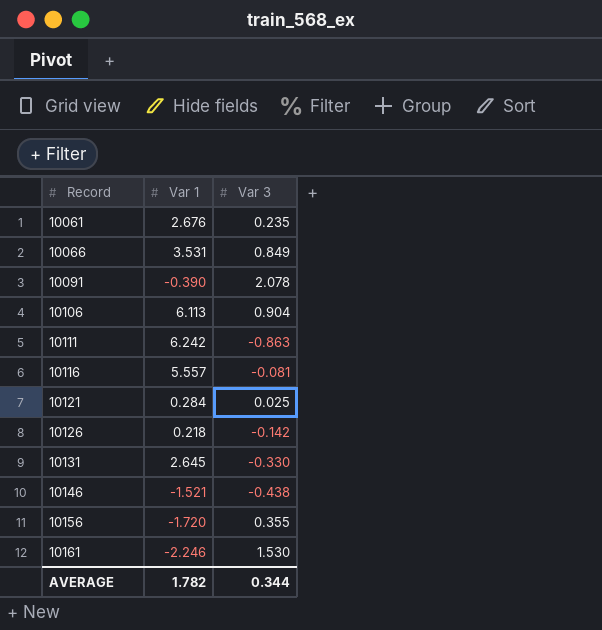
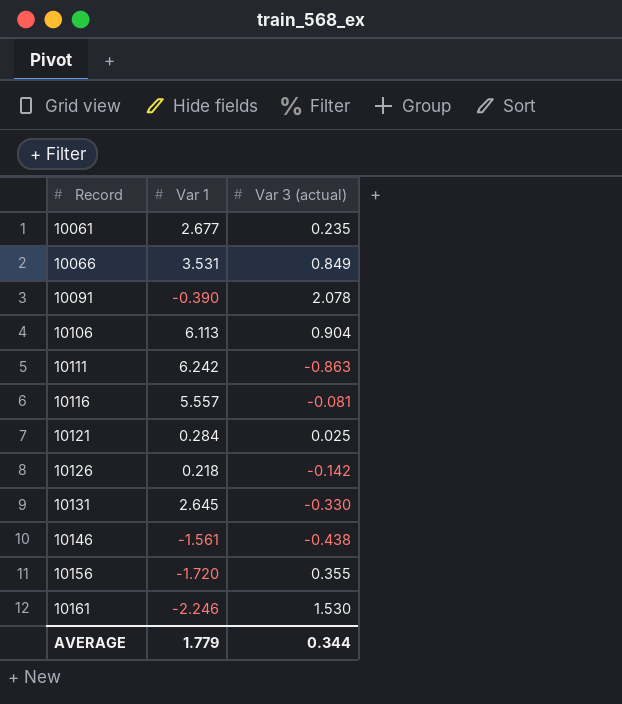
column name: Var 3 -> Var 3 (actual)
10061 | Var 1: 2.676 -> 2.677
10146 | Var 1: -1.521 -> -1.561
AVERAGE | Var 1: 1.782 -> 1.779

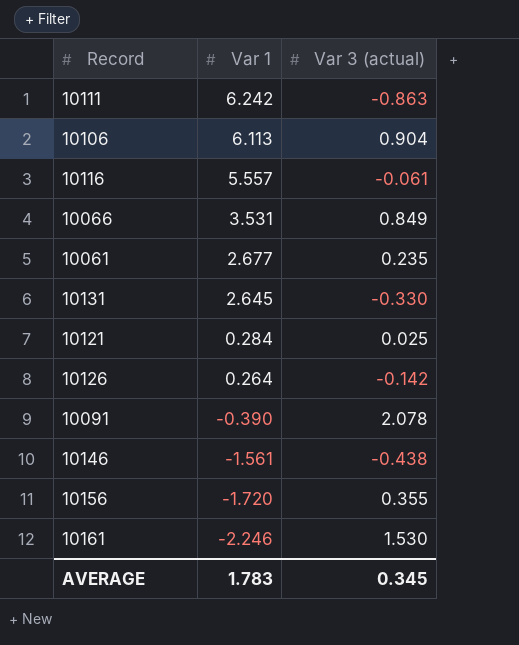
row order: Record ascending -> Var 1 descending
10116 | Var 3 (actual): -0.081 -> -0.061
10126 | Var 1: 0.218 -> 0.264
AVERAGE | Var 1: 1.779 -> 1.783
AVERAGE | Var 3 (actual): 0.344 -> 0.345

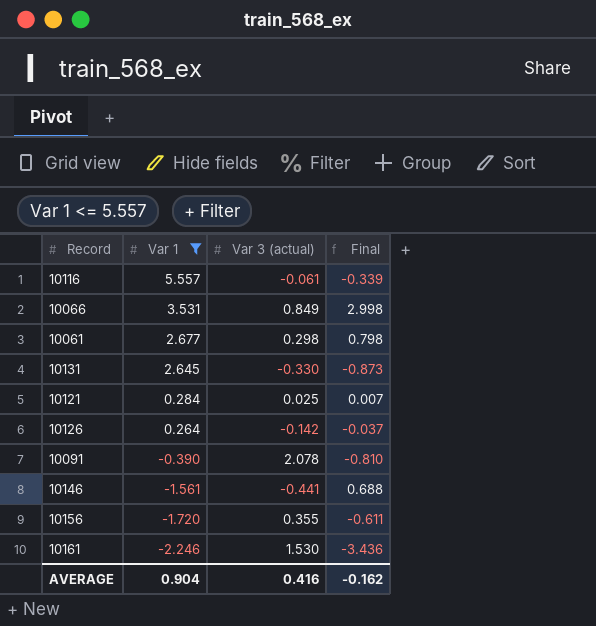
filter: none -> Var 1 <= 5.557
column Final | formula: none -> [Var 1] * [Var 3 (actual)]
10061 | Var 3 (actual): 0.235 -> 0.298
10146 | Var 3 (actual): -0.438 -> -0.441
AVERAGE | Var 1: 1.783 -> 0.904
AVERAGE | Var 3 (actual): 0.345 -> 0.416

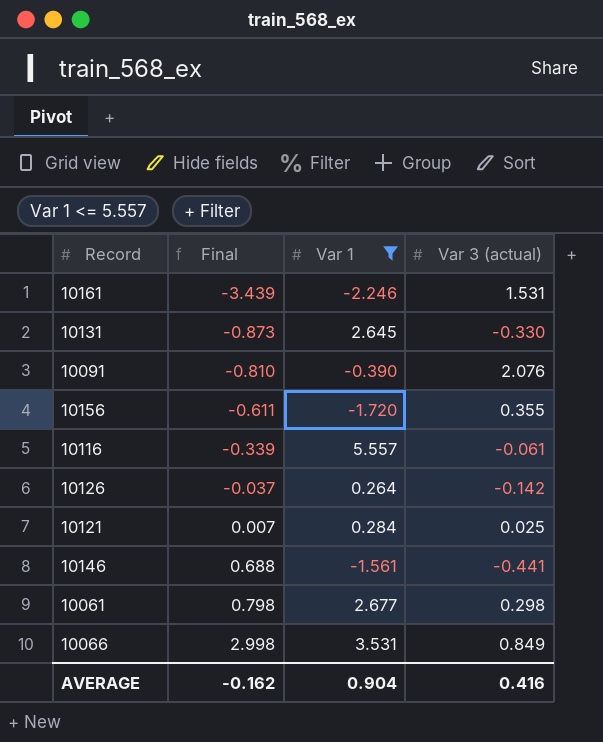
row order: Var 1 descending -> Final ascending
column Final | position: 4 -> 2
10161 | Final: -3.436 -> -3.439
10161 | Var 3 (actual): 1.530 -> 1.531
10091 | Var 3 (actual): 2.078 -> 2.076

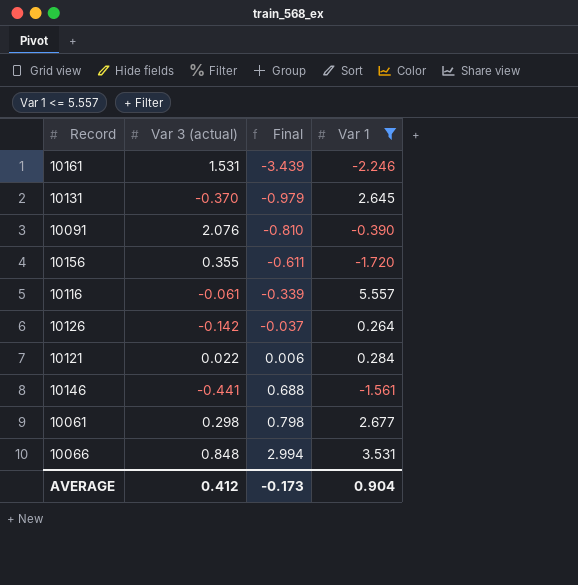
column Var 3 (actual) | position: 4 -> 2
10131 | Var 3 (actual): -0.330 -> -0.370
10131 | Final: -0.873 -> -0.979
10121 | Var 3 (actual): 0.025 -> 0.022
10121 | Final: 0.007 -> 0.006
10066 | Var 3 (actual): 0.849 -> 0.848
10066 | Final: 2.998 -> 2.994
AVERAGE | Var 3 (actual): 0.416 -> 0.412
AVERAGE | Final: -0.162 -> -0.173

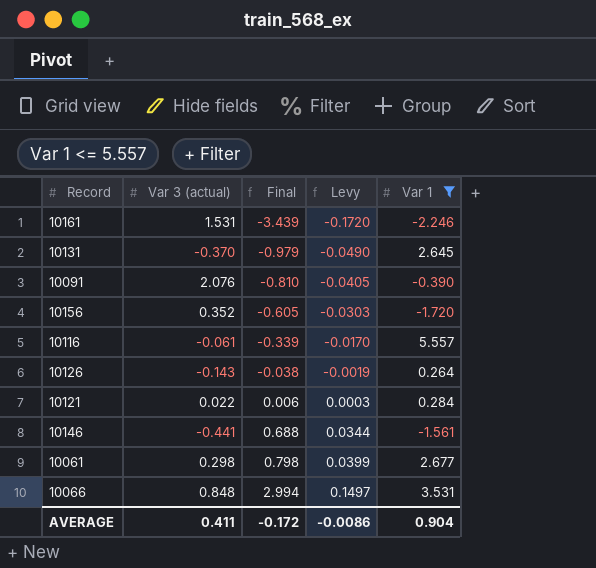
column Levy | formula: none -> [Final] * 0.05
10156 | Var 3 (actual): 0.355 -> 0.352
10156 | Final: -0.611 -> -0.605
10126 | Var 3 (actual): -0.142 -> -0.143
10126 | Final: -0.037 -> -0.038
AVERAGE | Var 3 (actual): 0.412 -> 0.411
AVERAGE | Final: -0.173 -> -0.172

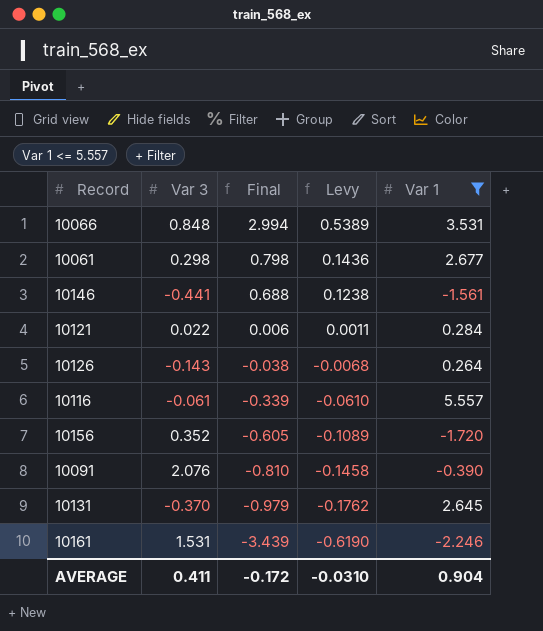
row order: Final ascending -> Final descending
column name: Var 3 (actual) -> Var 3
column Levy | formula: [Final] * 0.05 -> [Final] * 0.18
AVERAGE | Levy: -0.0086 -> -0.0310

